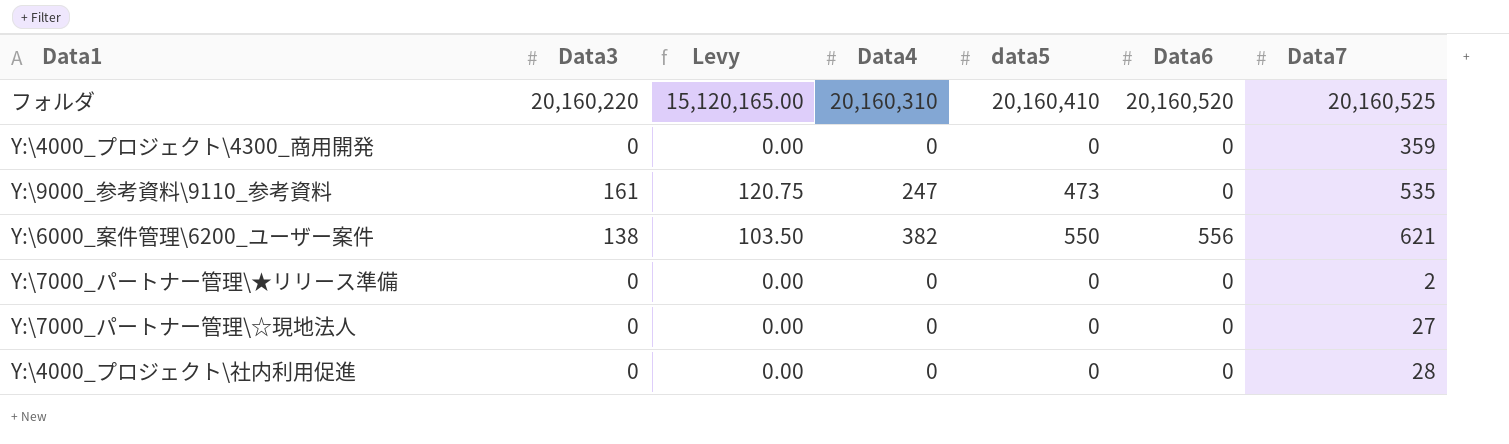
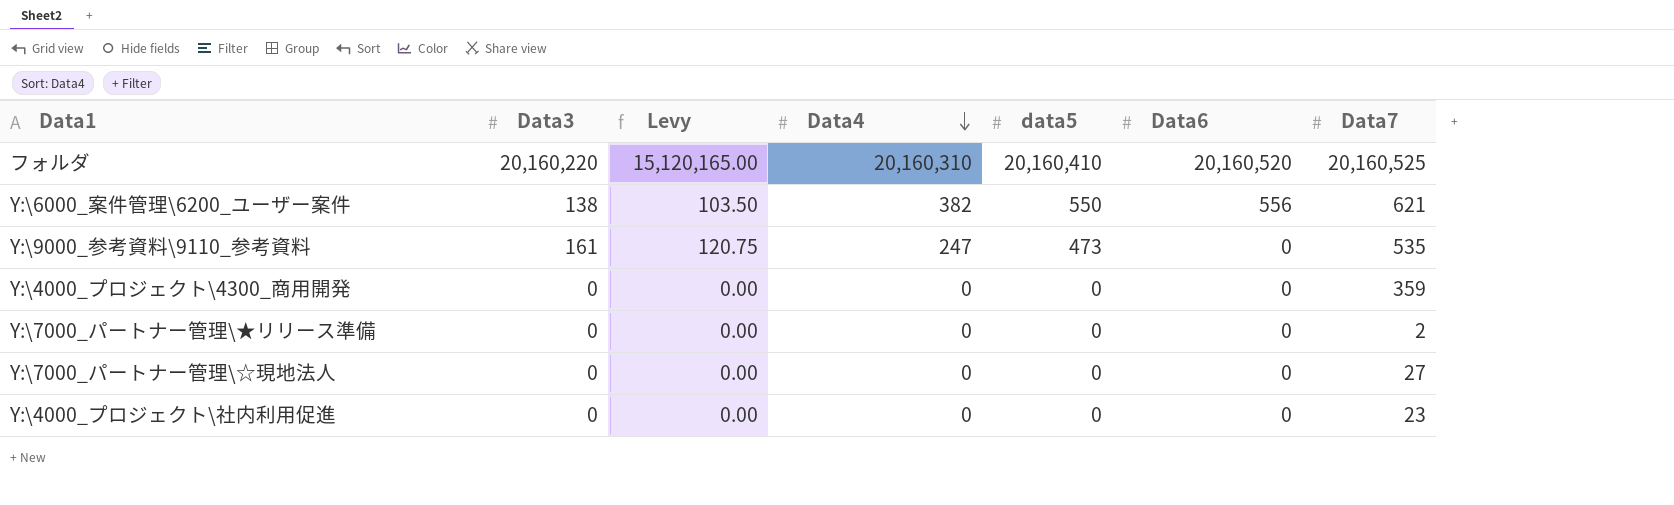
row order: none -> Data4 descending
Y:\4000_プロジェクト\社内利用促進 | Data7: 28 -> 23

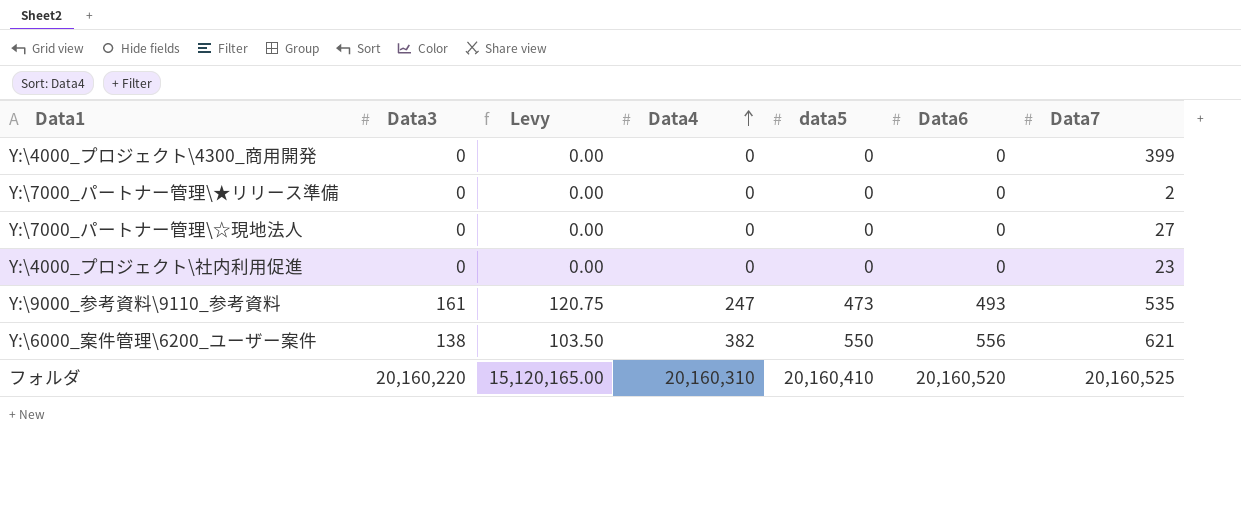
row order: Data4 descending -> Data4 ascending
Y:\4000_プロジェクト\4300_商用開発 | Data7: 359 -> 399
Y:\9000_参考資料\9110_参考資料 | Data6: 0 -> 493

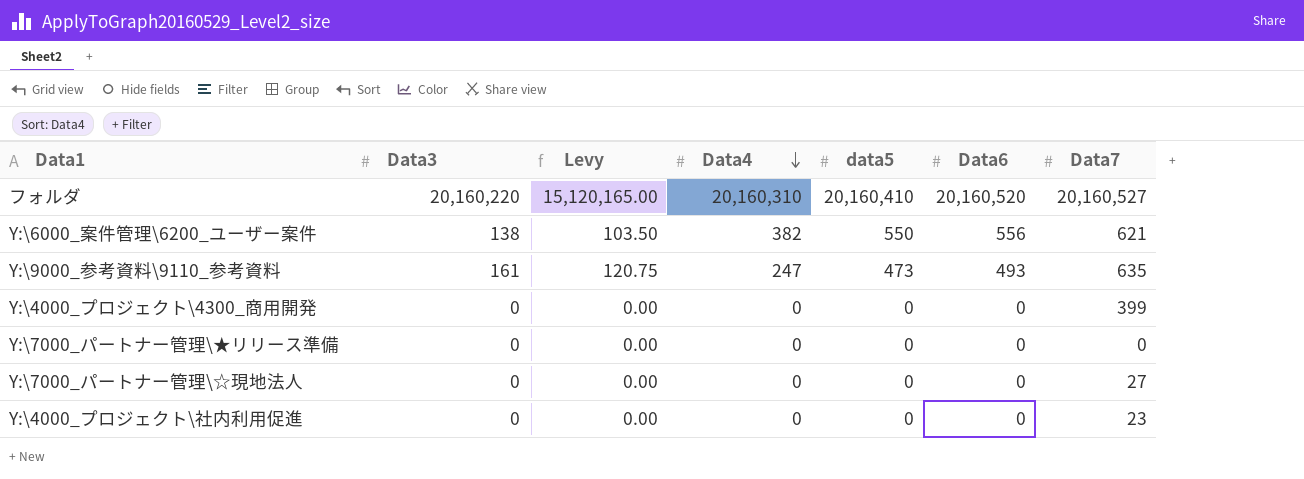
row order: Data4 ascending -> Data4 descending
フォルダ | Data7: 20,160,525 -> 20,160,527
Y:\9000_参考資料\9110_参考資料 | Data7: 535 -> 635
Y:\7000_パートナー管理\★リリース準備 | Data7: 2 -> 0

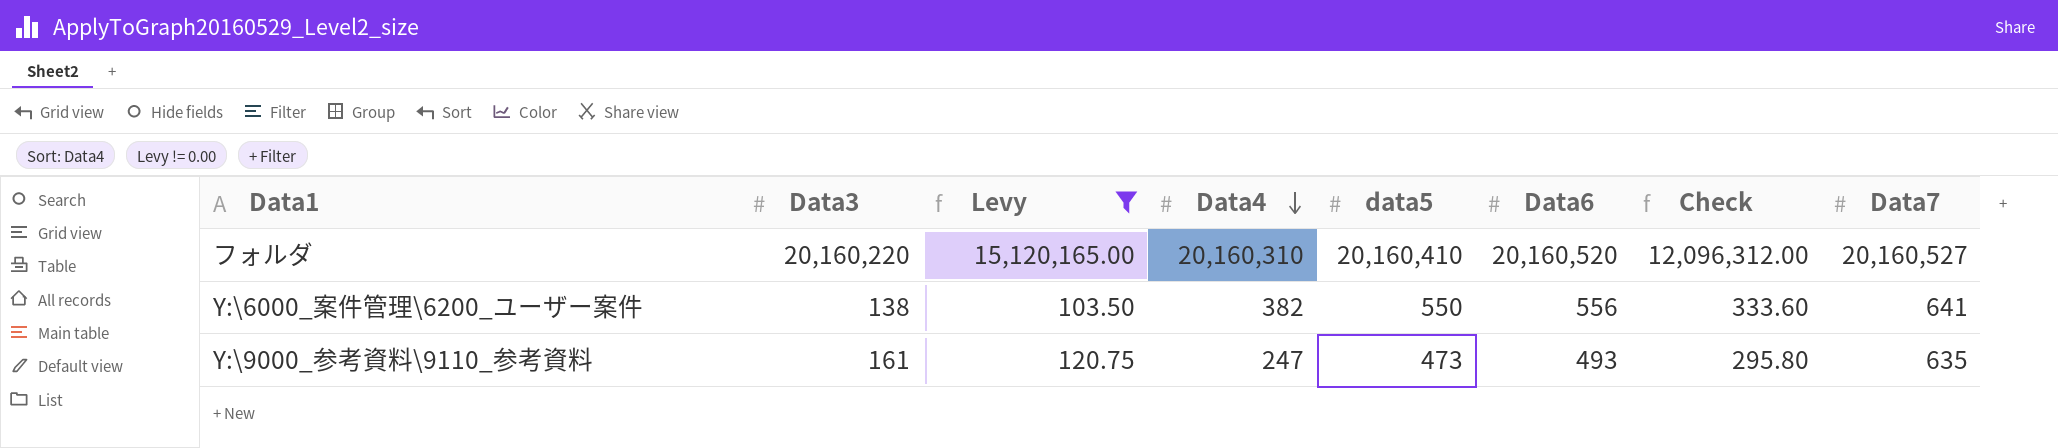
filter: none -> Levy != 0.00
column Check | formula: none -> [Data6] * 0.6
Y:\6000_案件管理\6200_ユーザー案件 | Data7: 621 -> 641

